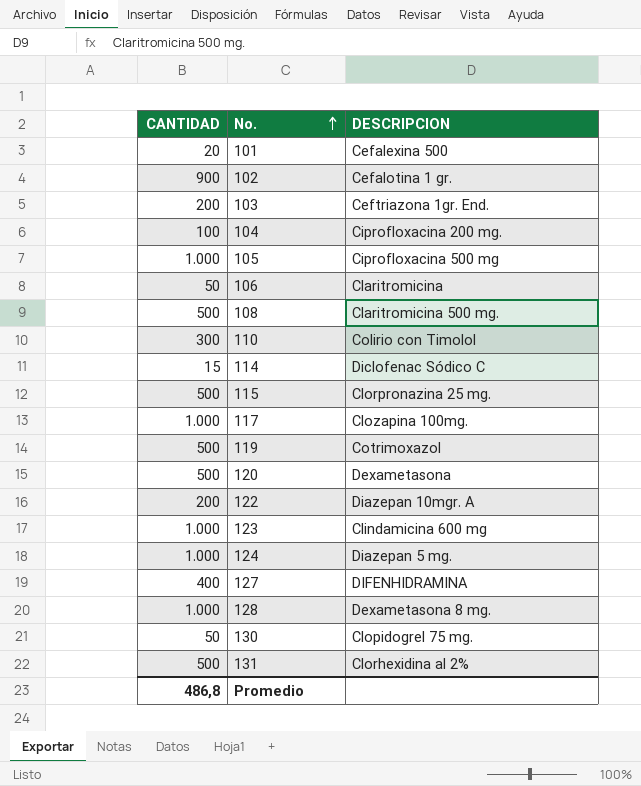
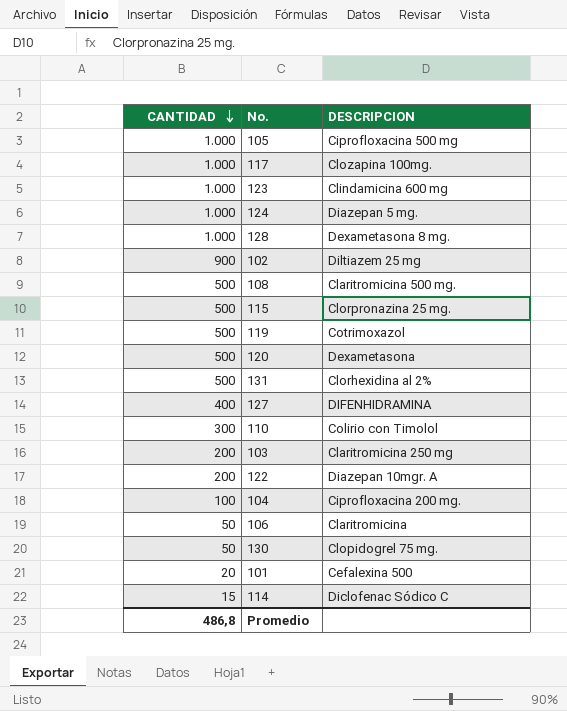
row order: No. ascending -> CANTIDAD descending
102 | DESCRIPCION: Cefalotina 1 gr. -> Diltiazem 25 mg
103 | DESCRIPCION: Ceftriazona 1gr. End. -> Claritromicina 250 mg

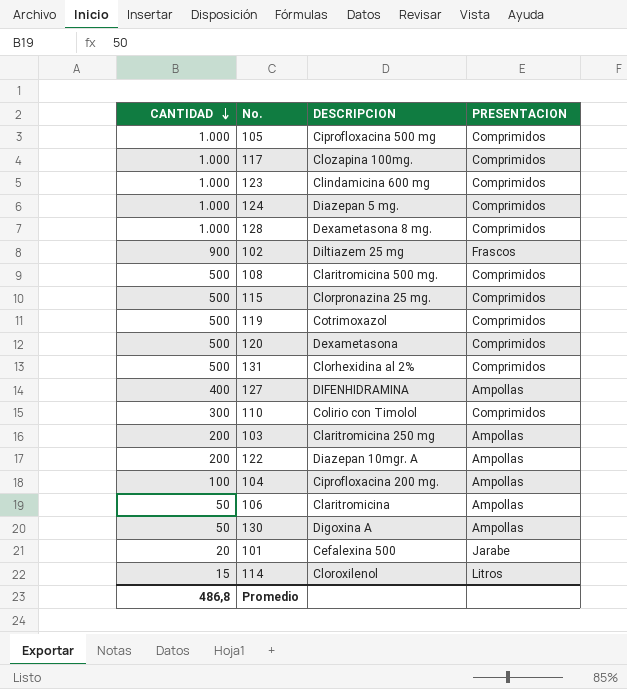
column PRESENTACION | position: none -> 4
130 | DESCRIPCION: Clopidogrel 75 mg. -> Digoxina A
114 | DESCRIPCION: Diclofenac Sódico C -> Cloroxilenol

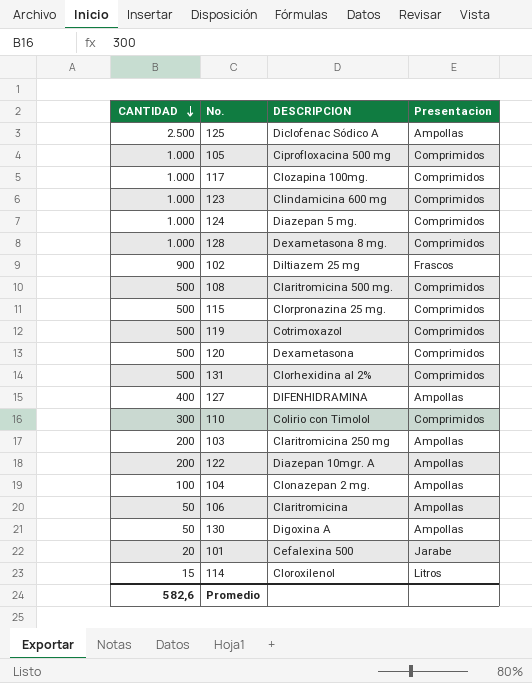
column name: PRESENTACION -> Presentacion
row 125: none -> 2.500 | Diclofenac Sódico A | Ampollas
104 | DESCRIPCION: Ciprofloxacina 200 mg. -> Clonazepan 2 mg.
Promedio | CANTIDAD: 486,8 -> 582,6

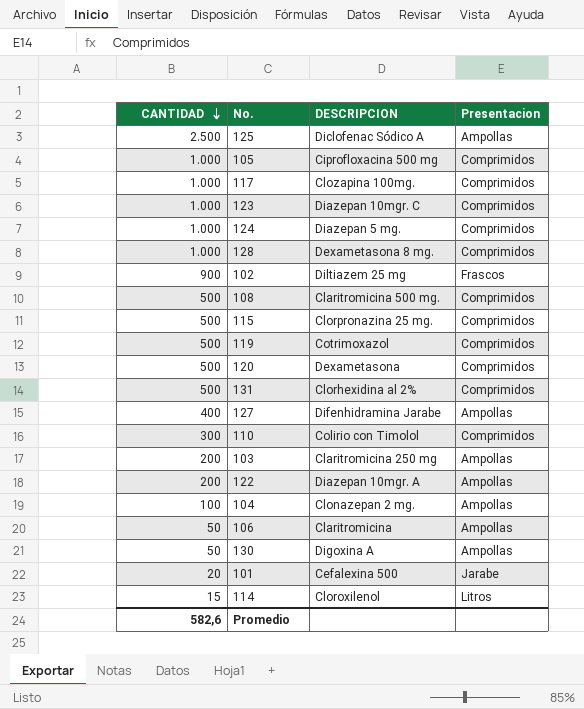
123 | DESCRIPCION: Clindamicina 600 mg -> Diazepan 10mgr. C
127 | DESCRIPCION: DIFENHIDRAMINA -> Difenhidramina Jarabe

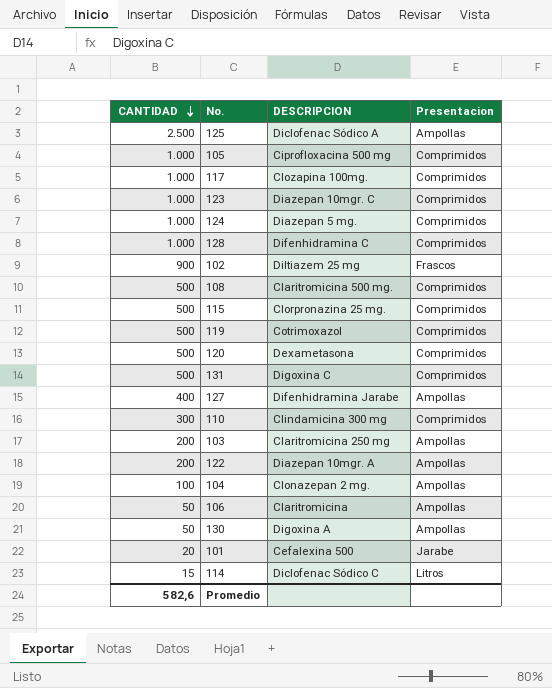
128 | DESCRIPCION: Dexametasona 8 mg. -> Difenhidramina C
131 | DESCRIPCION: Clorhexidina al 2% -> Digoxina C
110 | DESCRIPCION: Colirio con Timolol -> Clindamicina 300 mg
114 | DESCRIPCION: Cloroxilenol -> Diclofenac Sódico C

